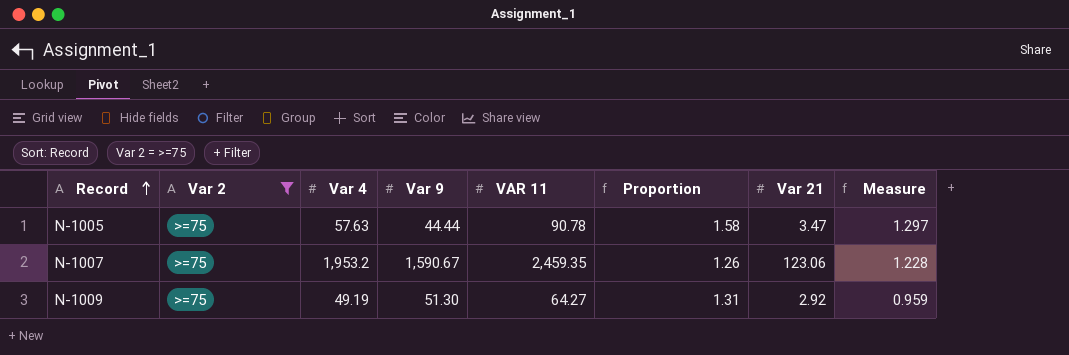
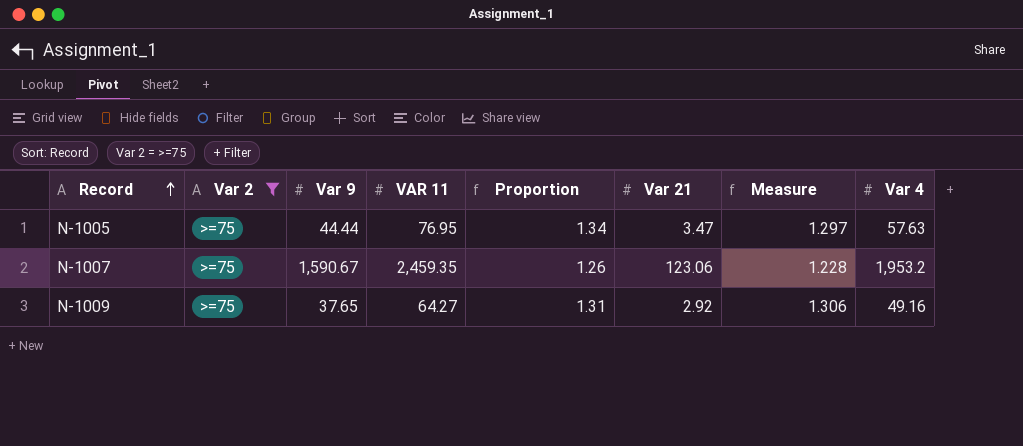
column Var 4 | position: 3 -> 8
N-1005 | VAR 11: 90.78 -> 76.95
N-1005 | Proportion: 1.58 -> 1.34
N-1009 | Var 9: 51.30 -> 37.65
N-1009 | Measure: 0.959 -> 1.306
N-1009 | Var 4: 49.19 -> 49.16

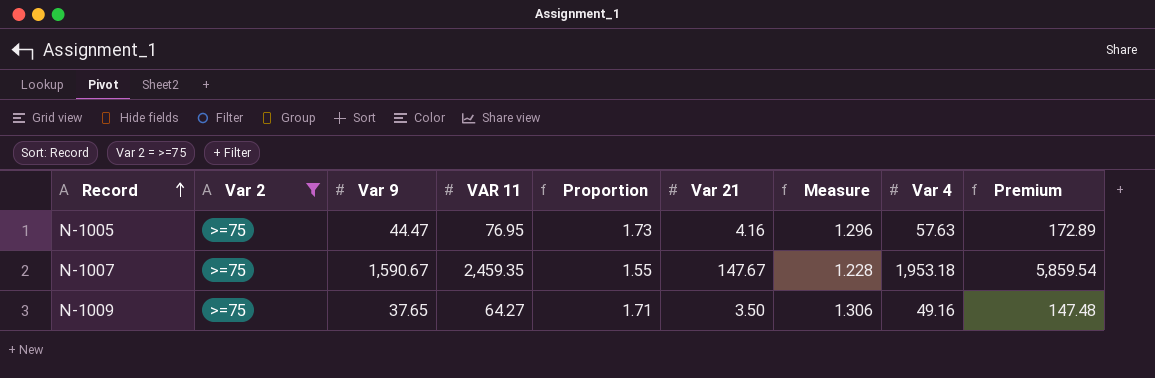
column Proportion | formula: [VAR 11] / [Var 4] -> [VAR 11] / [Var 9]
column Premium | formula: none -> [Var 4] * 3
N-1005 | Var 9: 44.44 -> 44.47
N-1005 | Var 21: 3.47 -> 4.16
N-1005 | Measure: 1.297 -> 1.296
N-1007 | Var 21: 123.06 -> 147.67
N-1007 | Var 4: 1,953.2 -> 1,953.18
N-1009 | Var 21: 2.92 -> 3.50

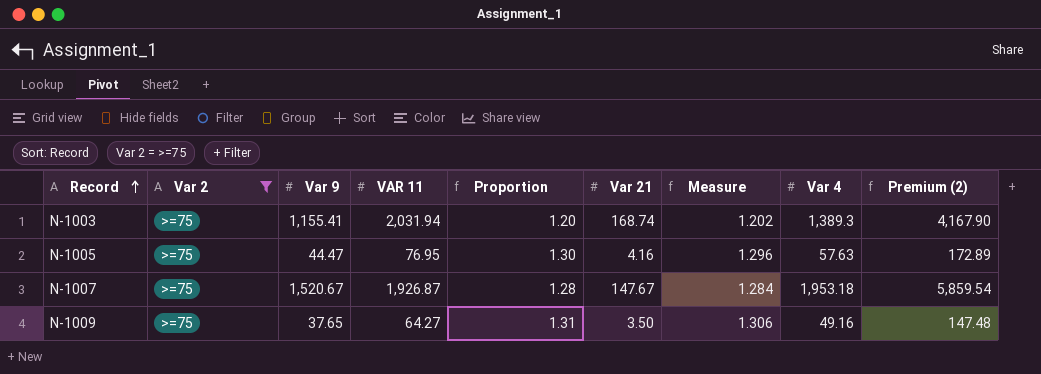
column Proportion | formula: [VAR 11] / [Var 9] -> [Var 4] / [Var 9]
column name: Premium -> Premium (2)
row N-1003: none -> >=75 | 1,155.41 | 2,031.94 | 1.20 | 168.74 | 1.202 | 1,389.3 | 4,167.90
N-1007 | Var 9: 1,590.67 -> 1,520.67
N-1007 | VAR 11: 2,459.35 -> 1,926.87
N-1007 | Measure: 1.228 -> 1.284

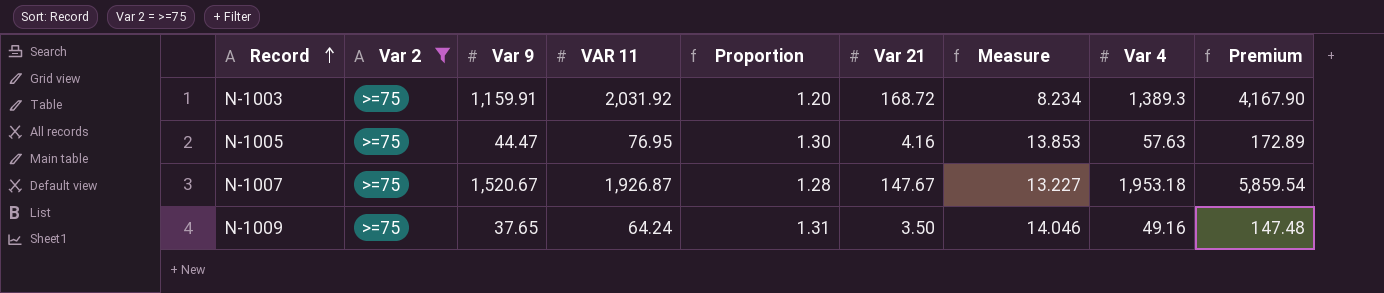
column Measure | formula: [Var 4] / [Var 9] -> [Var 4] / [Var 21]
column name: Premium (2) -> Premium
N-1003 | Var 9: 1,155.41 -> 1,159.91
N-1003 | VAR 11: 2,031.94 -> 2,031.92
N-1003 | Var 21: 168.74 -> 168.72
N-1009 | VAR 11: 64.27 -> 64.24

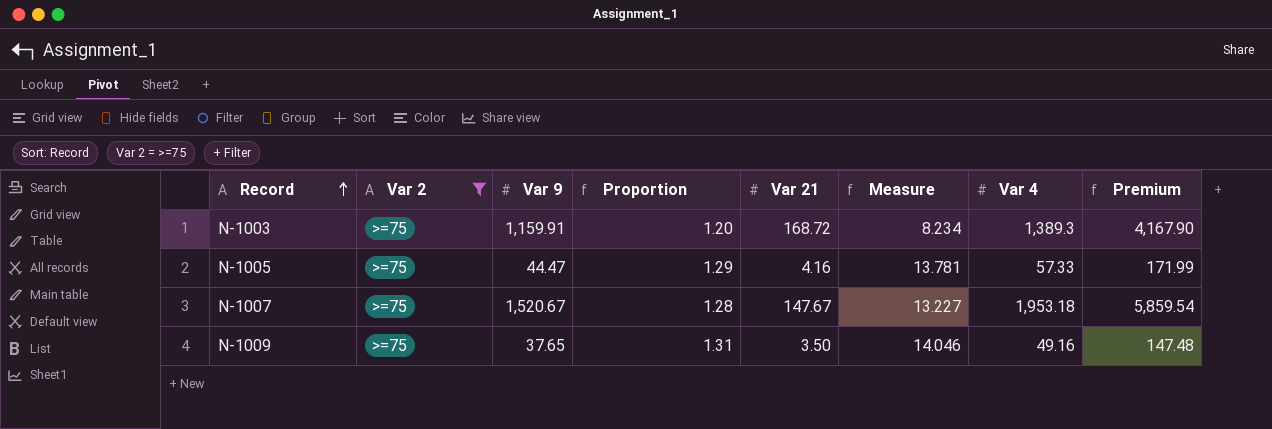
column VAR 11 | position: 4 -> none
N-1005 | Proportion: 1.30 -> 1.29
N-1005 | Measure: 13.853 -> 13.781
N-1005 | Var 4: 57.63 -> 57.33
N-1005 | Premium: 172.89 -> 171.99

